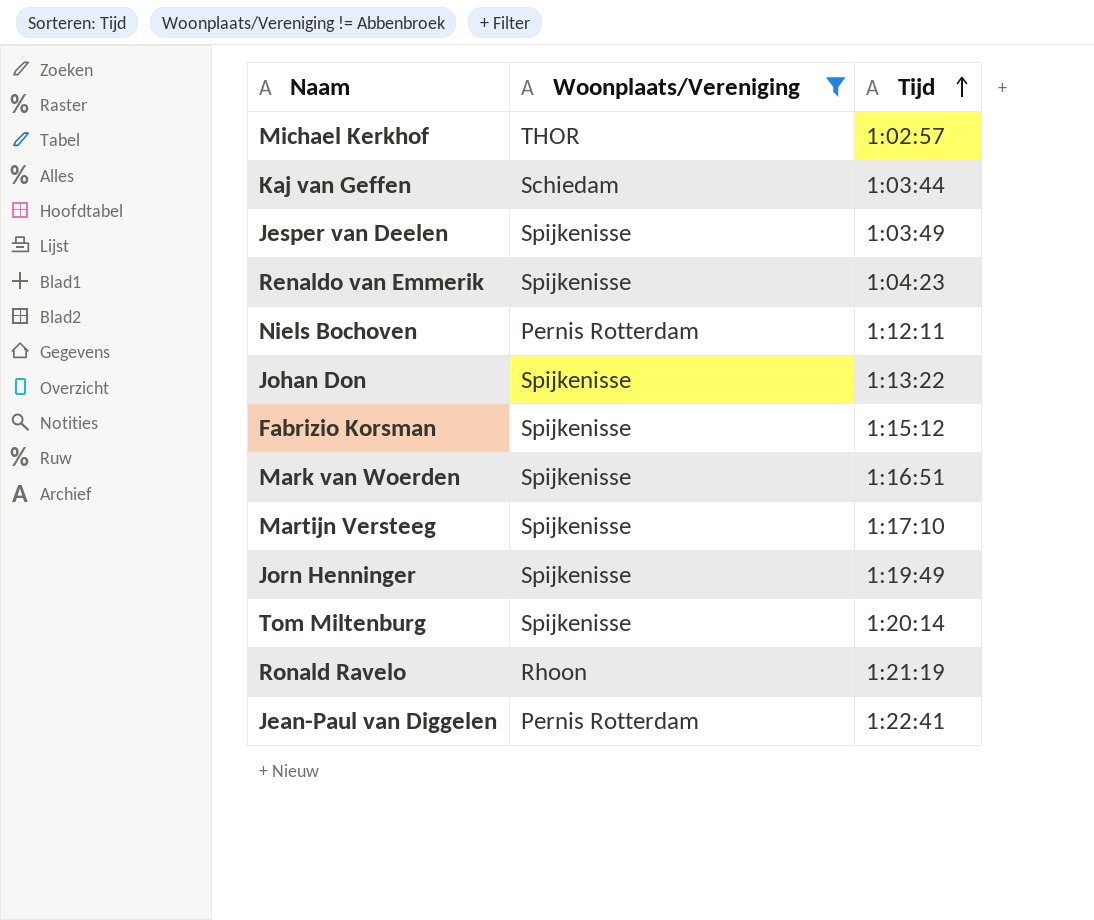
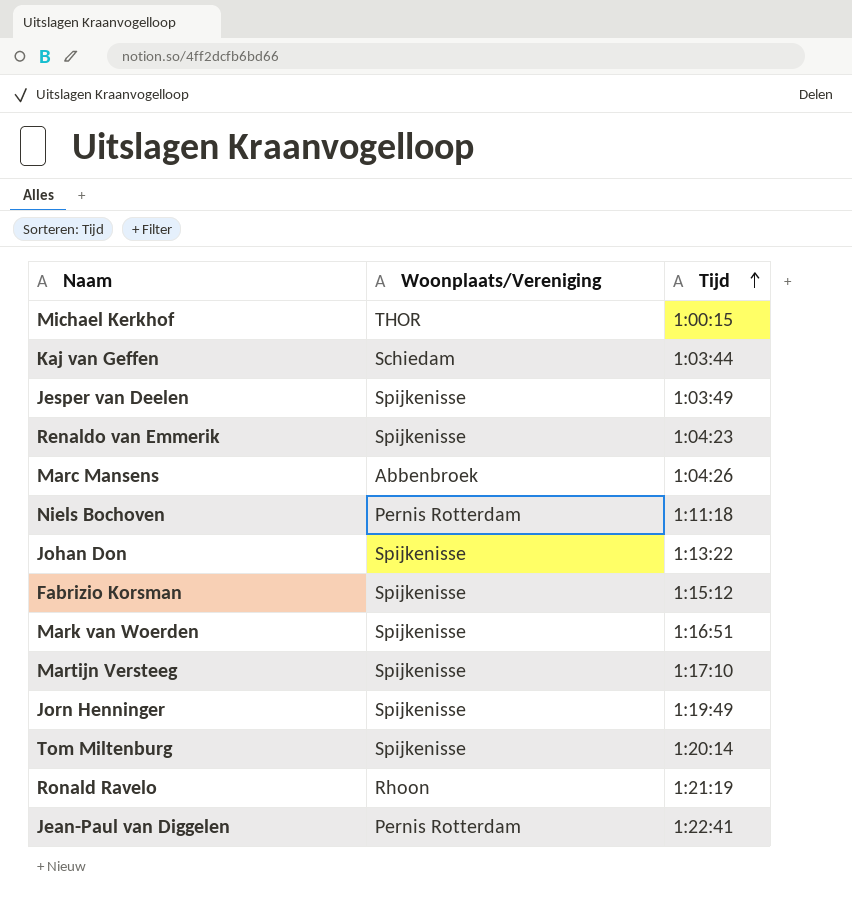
filter: Woonplaats/Vereniging != Abbenbroek -> none
Michael Kerkhof | Tijd: 1:02:57 -> 1:00:15
Niels Bochoven | Tijd: 1:12:11 -> 1:11:18

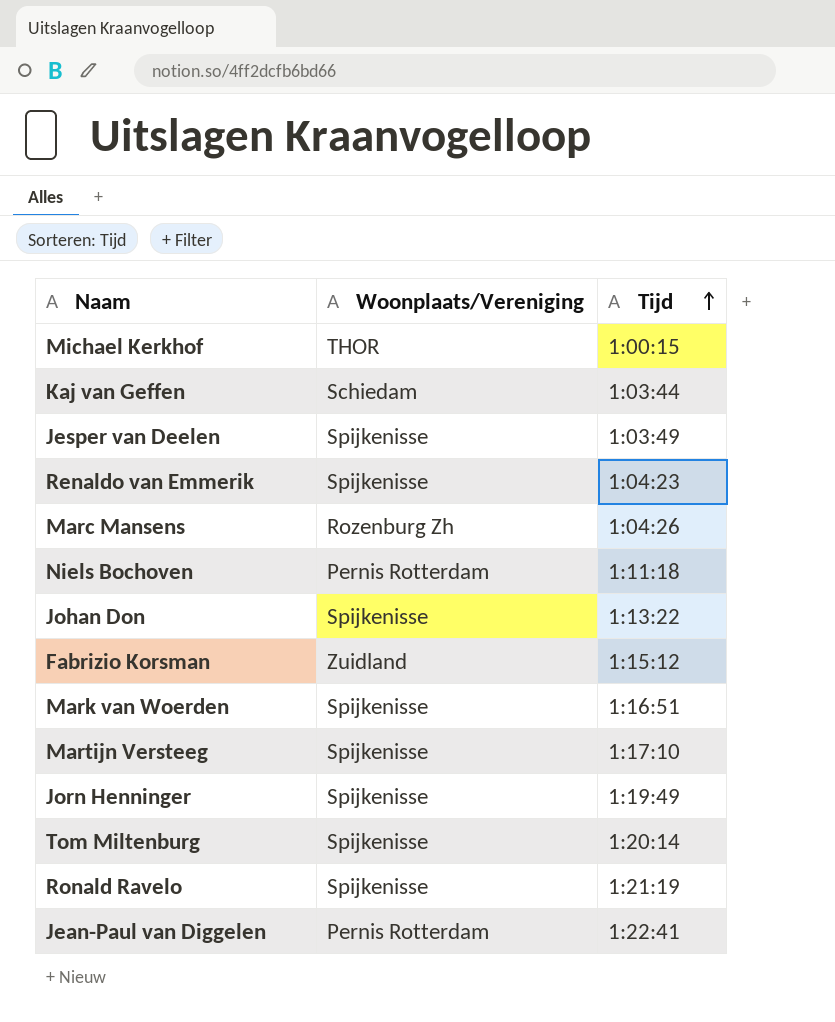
Marc Mansens | Woonplaats/Vereniging: Abbenbroek -> Rozenburg Zh
Fabrizio Korsman | Woonplaats/Vereniging: Spijkenisse -> Zuidland
Ronald Ravelo | Woonplaats/Vereniging: Rhoon -> Spijkenisse

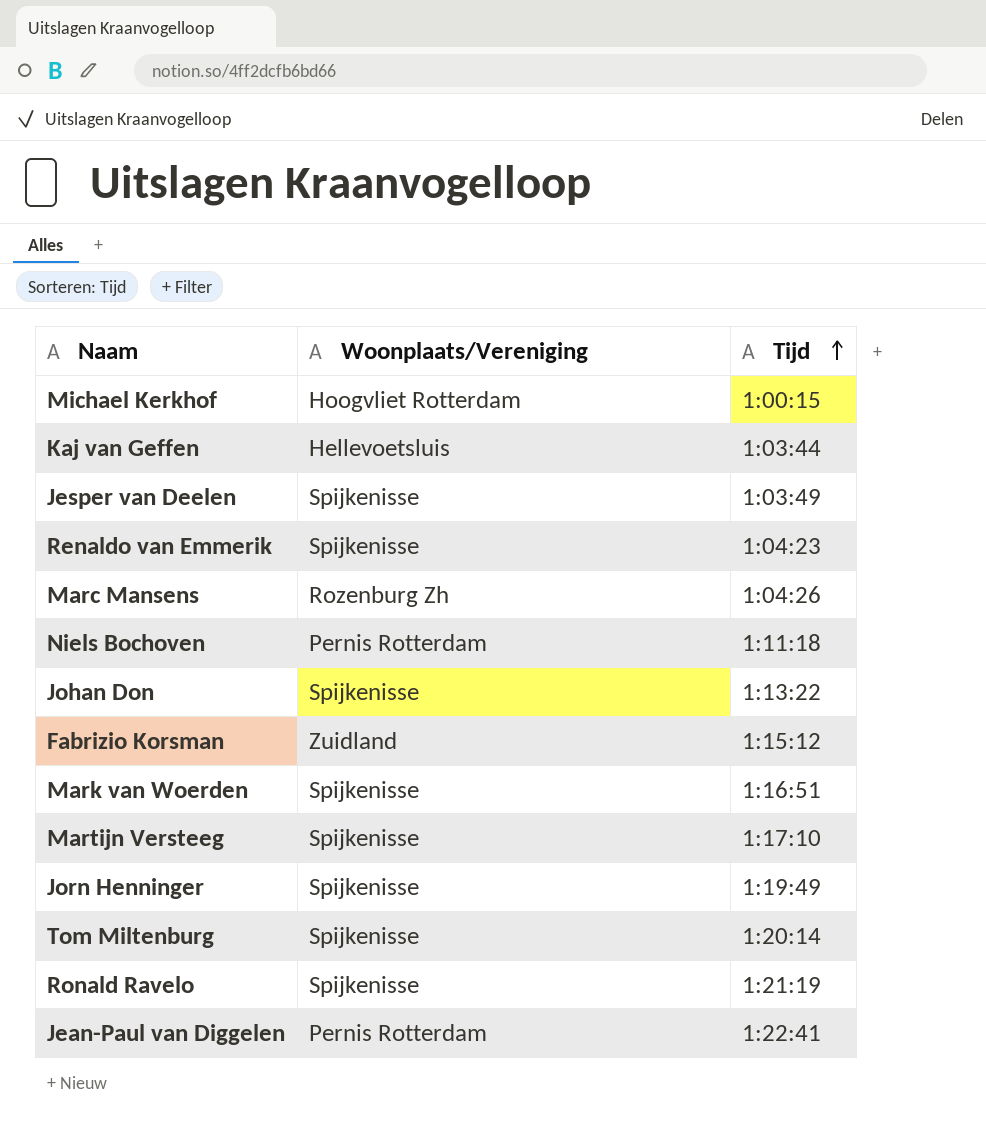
Michael Kerkhof | Woonplaats/Vereniging: THOR -> Hoogvliet Rotterdam
Kaj van Geffen | Woonplaats/Vereniging: Schiedam -> Hellevoetsluis

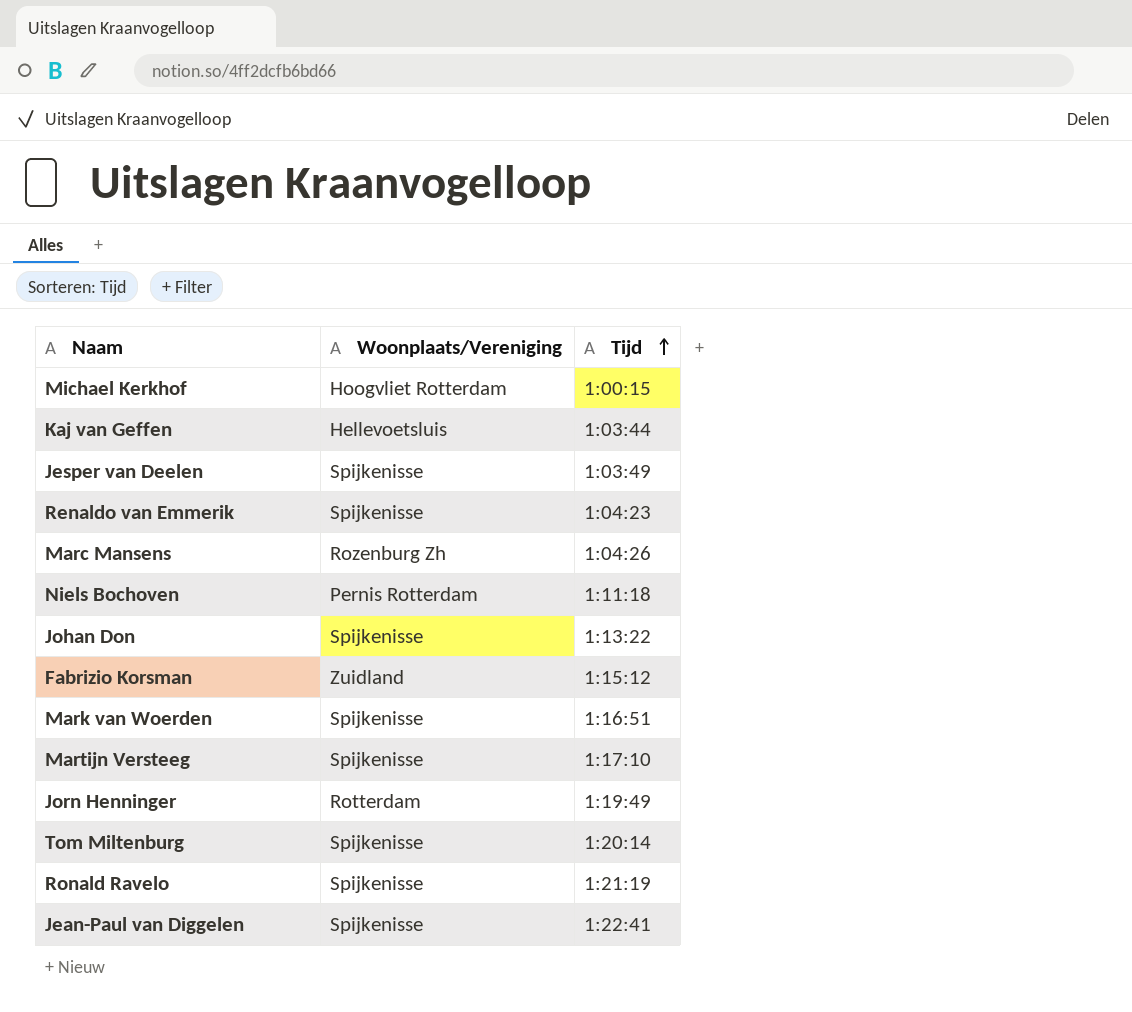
Jorn Henninger | Woonplaats/Vereniging: Spijkenisse -> Rotterdam
Jean-Paul van Diggelen | Woonplaats/Vereniging: Pernis Rotterdam -> Spijkenisse

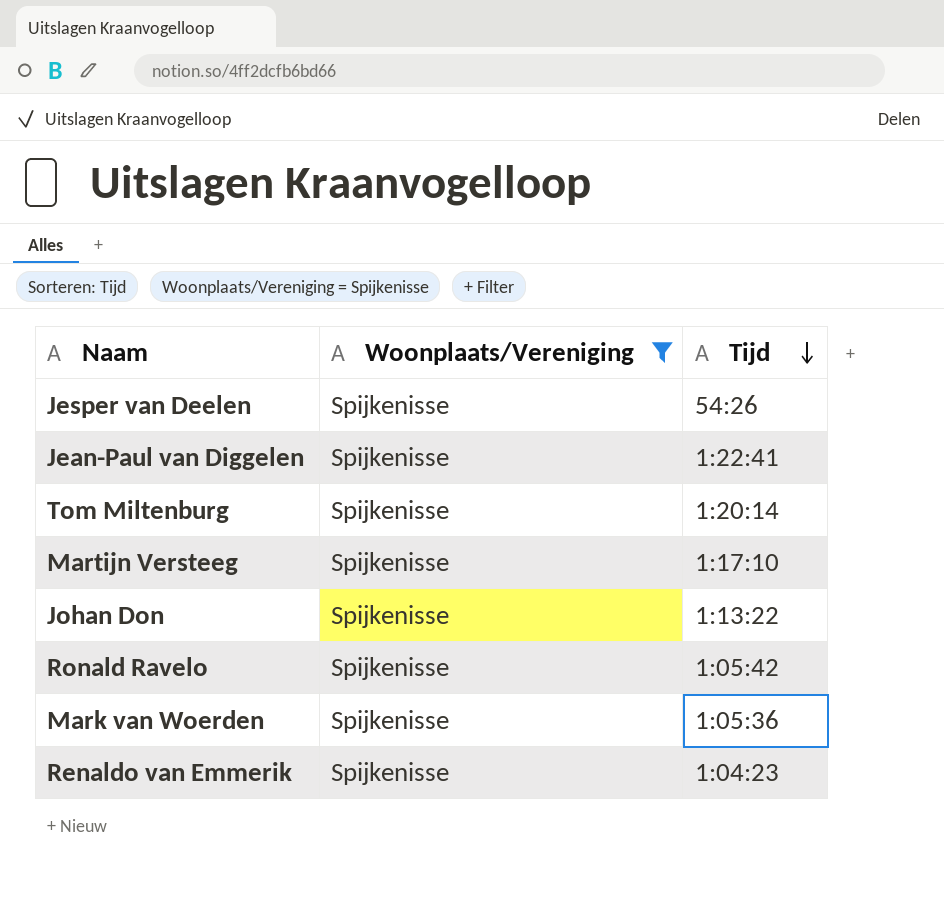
filter: none -> Woonplaats/Vereniging = Spijkenisse
row order: Tijd ascending -> Tijd descending
Jesper van Deelen | Tijd: 1:03:49 -> 54:26
Ronald Ravelo | Tijd: 1:21:19 -> 1:05:42
Mark van Woerden | Tijd: 1:16:51 -> 1:05:36

